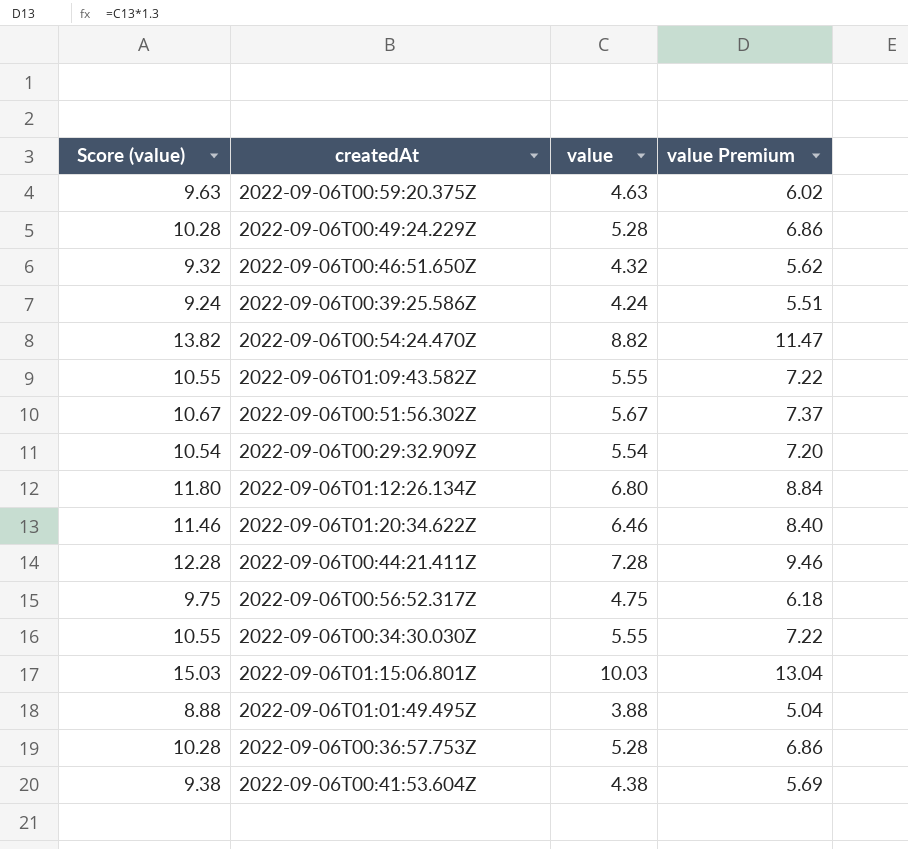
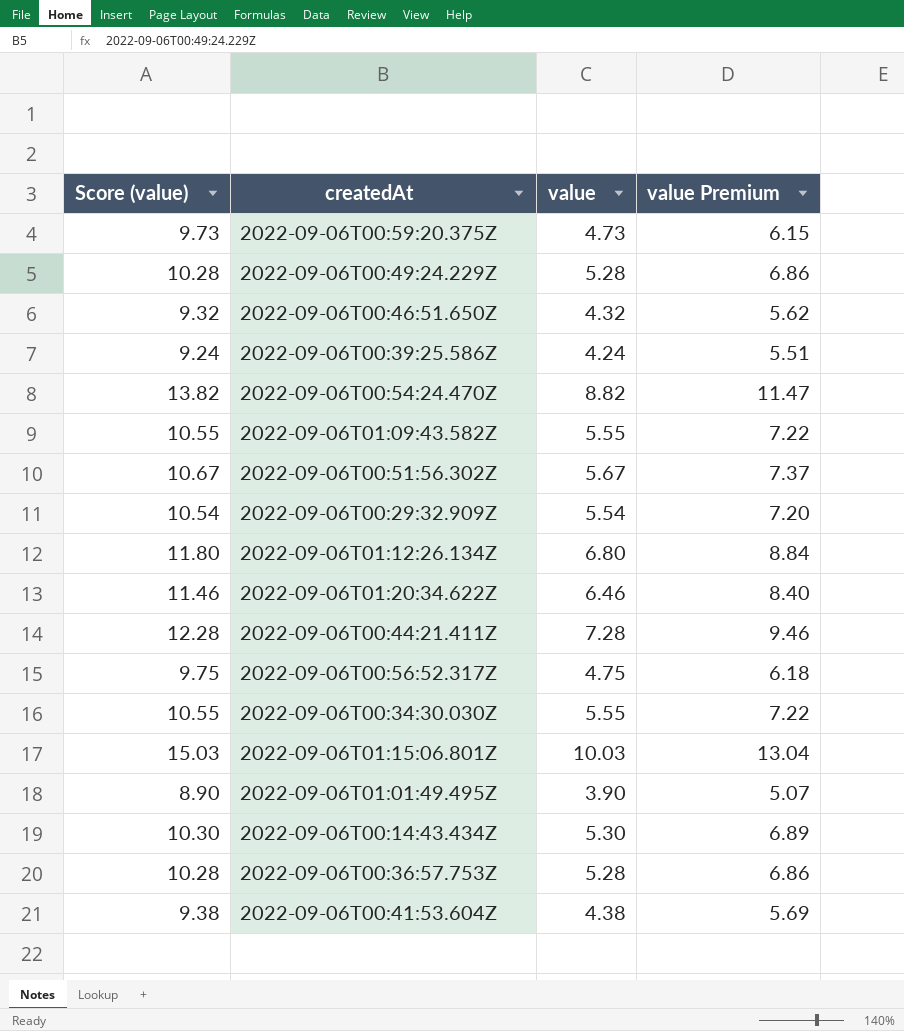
2022-09-06T00:59:20.375Z | Score (value): 9.63 -> 9.73
2022-09-06T00:59:20.375Z | value: 4.63 -> 4.73
2022-09-06T00:59:20.375Z | value Premium: 6.02 -> 6.15
2022-09-06T01:01:49.495Z | Score (value): 8.88 -> 8.90
2022-09-06T01:01:49.495Z | value: 3.88 -> 3.90
2022-09-06T01:01:49.495Z | value Premium: 5.04 -> 5.07
row 2022-09-06T00:14:43.434Z: none -> 10.30 | 5.30 | 6.89

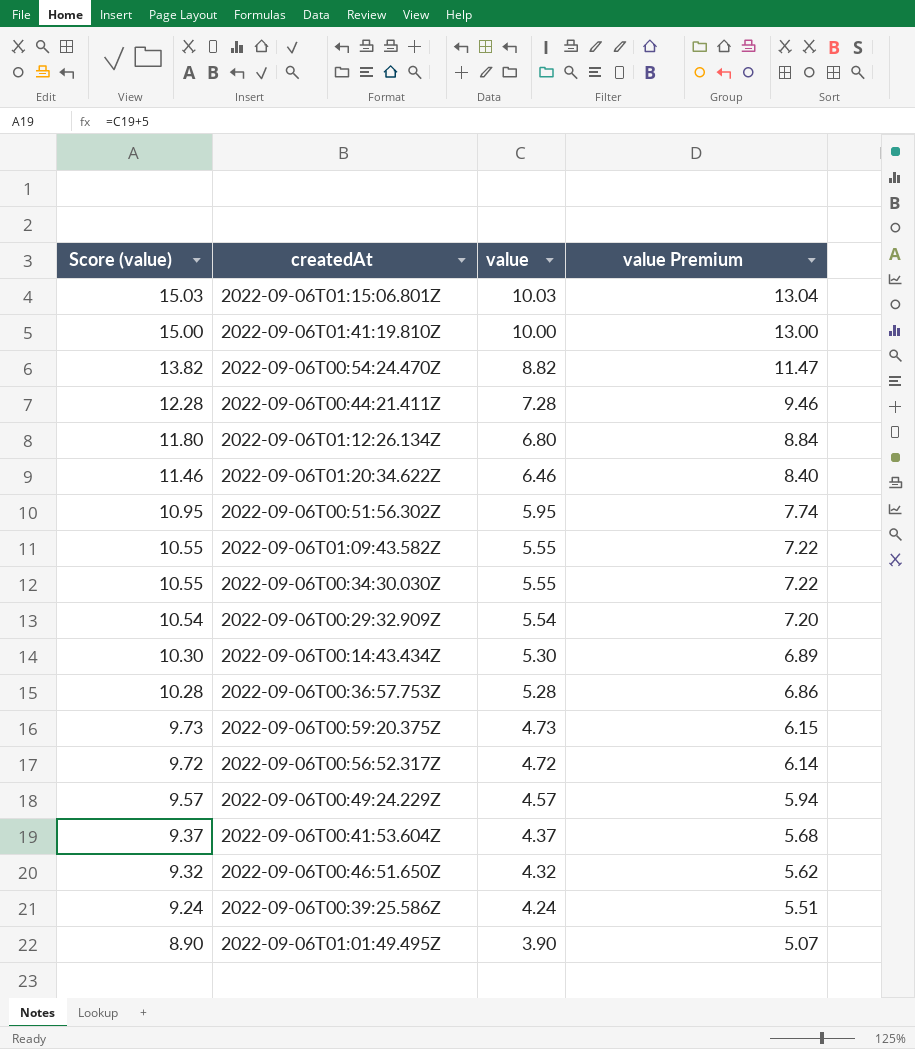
row order: none -> Score (value) descending
row 2022-09-06T01:41:19.810Z: none -> 15.00 | 10.00 | 13.00
2022-09-06T00:51:56.302Z | Score (value): 10.67 -> 10.95
2022-09-06T00:51:56.302Z | value: 5.67 -> 5.95
2022-09-06T00:51:56.302Z | value Premium: 7.37 -> 7.74
2022-09-06T00:56:52.317Z | Score (value): 9.75 -> 9.72
2022-09-06T00:56:52.317Z | value: 4.75 -> 4.72
2022-09-06T00:56:52.317Z | value Premium: 6.18 -> 6.14
2022-09-06T00:49:24.229Z | Score (value): 10.28 -> 9.57
2022-09-06T00:49:24.229Z | value: 5.28 -> 4.57
2022-09-06T00:49:24.229Z | value Premium: 6.86 -> 5.94
2022-09-06T00:41:53.604Z | Score (value): 9.38 -> 9.37
2022-09-06T00:41:53.604Z | value: 4.38 -> 4.37
2022-09-06T00:41:53.604Z | value Premium: 5.69 -> 5.68

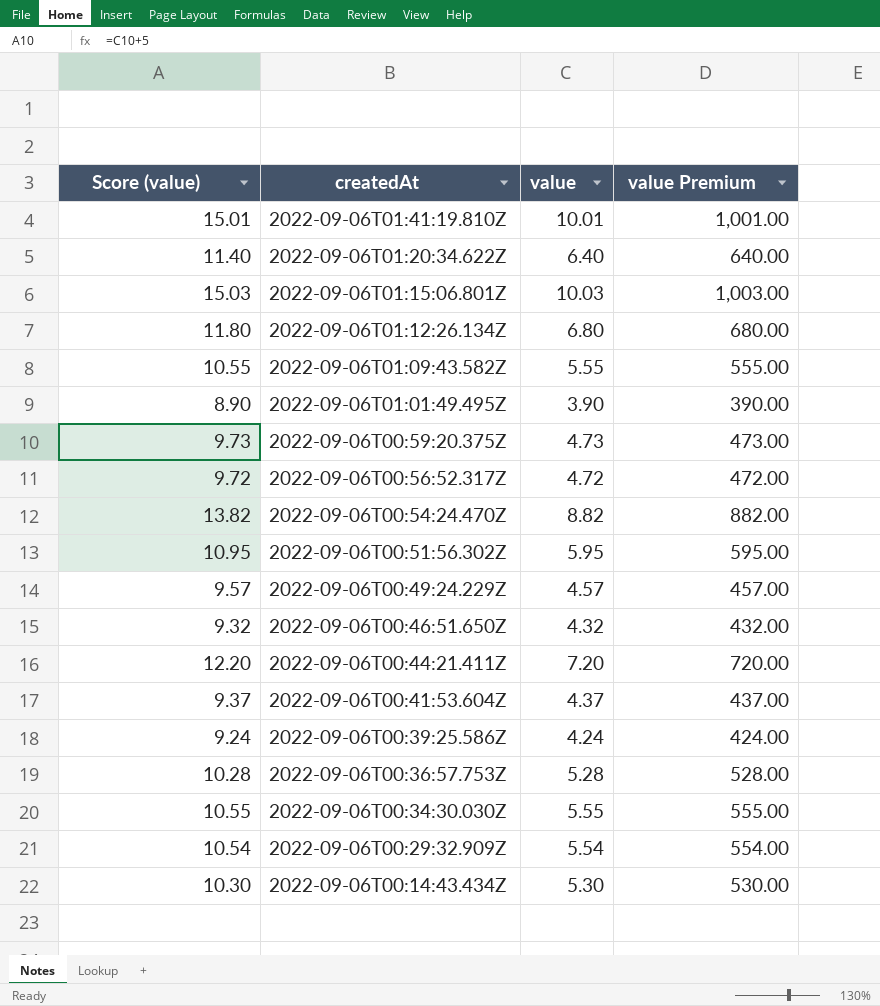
row order: Score (value) descending -> createdAt descending
column value Premium | formula: [value] * 1.3 -> [value] * 100
2022-09-06T01:41:19.810Z | Score (value): 15.00 -> 15.01
2022-09-06T01:41:19.810Z | value: 10.00 -> 10.01
2022-09-06T01:20:34.622Z | Score (value): 11.46 -> 11.40
2022-09-06T01:20:34.622Z | value: 6.46 -> 6.40
2022-09-06T00:44:21.411Z | Score (value): 12.28 -> 12.20
2022-09-06T00:44:21.411Z | value: 7.28 -> 7.20

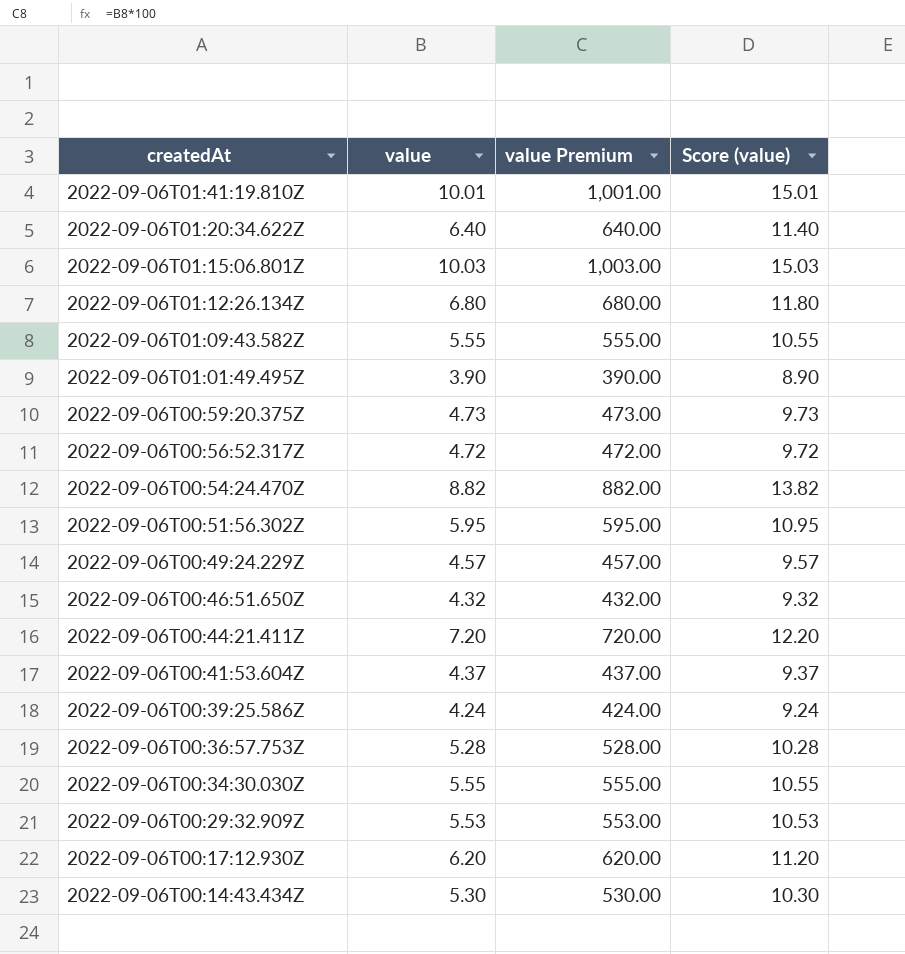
column Score (value) | position: 1 -> 4
2022-09-06T00:29:32.909Z | value: 5.54 -> 5.53
2022-09-06T00:29:32.909Z | value Premium: 554.00 -> 553.00
2022-09-06T00:29:32.909Z | Score (value): 10.54 -> 10.53
row 2022-09-06T00:17:12.930Z: none -> 6.20 | 620.00 | 11.20

